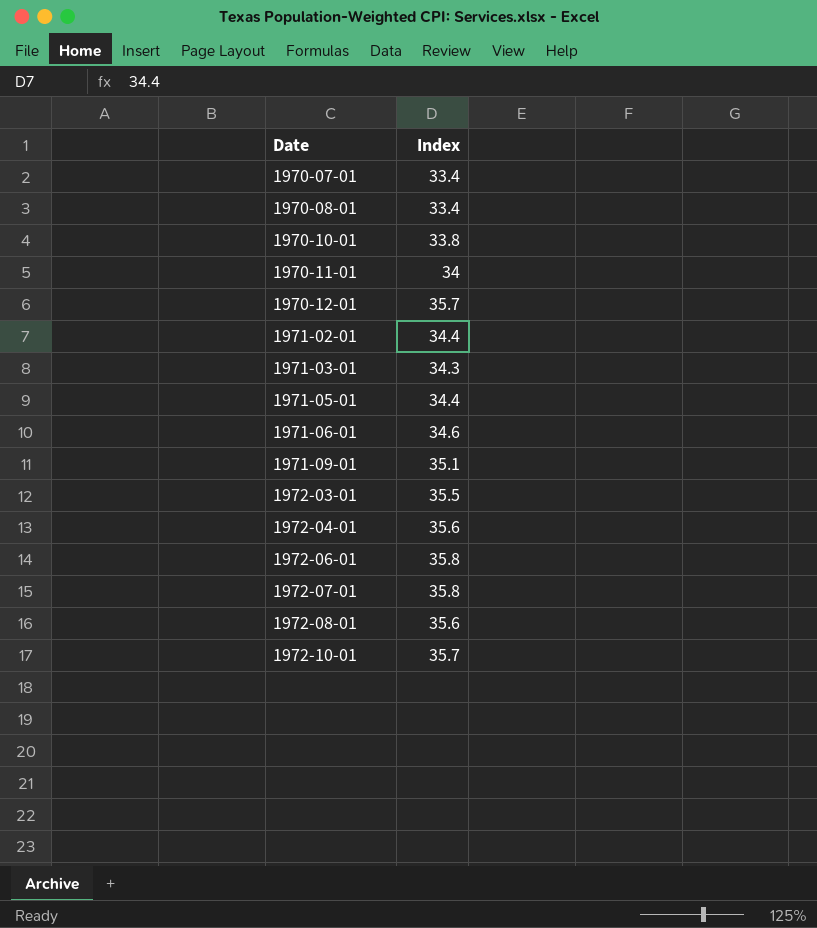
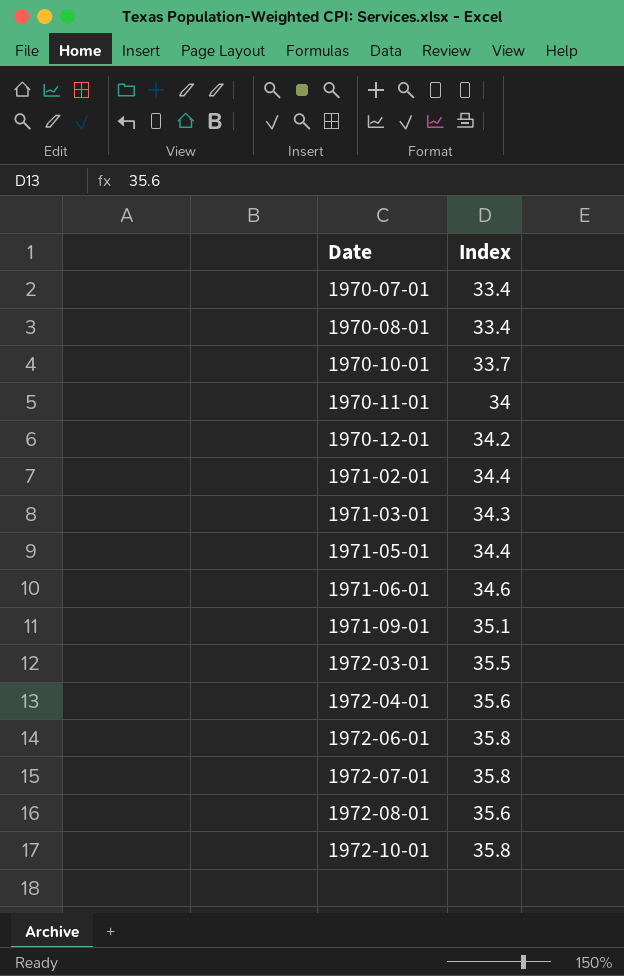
1970-10-01 | Index: 33.8 -> 33.7
1970-12-01 | Index: 35.7 -> 34.2
1972-10-01 | Index: 35.7 -> 35.8

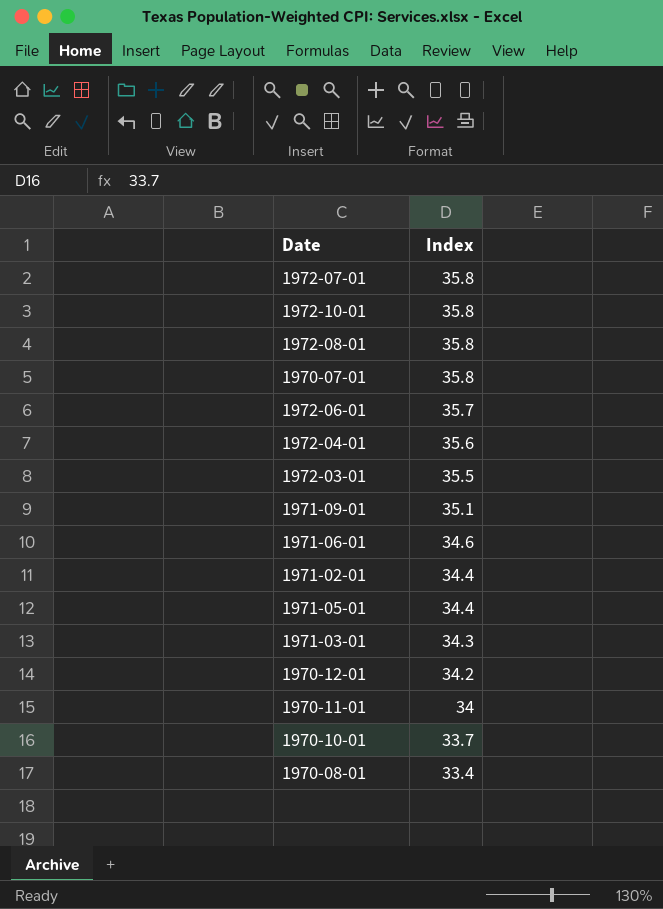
row order: Date ascending -> Index descending
1972-08-01 | Index: 35.6 -> 35.8
1970-07-01 | Index: 33.4 -> 35.8
1972-06-01 | Index: 35.8 -> 35.7

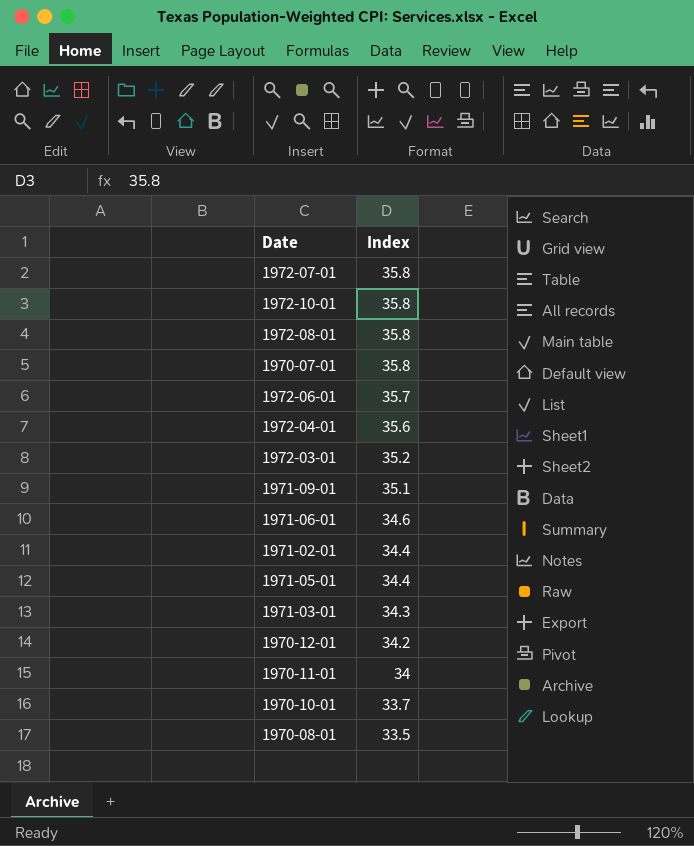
1972-03-01 | Index: 35.5 -> 35.2
1970-08-01 | Index: 33.4 -> 33.5

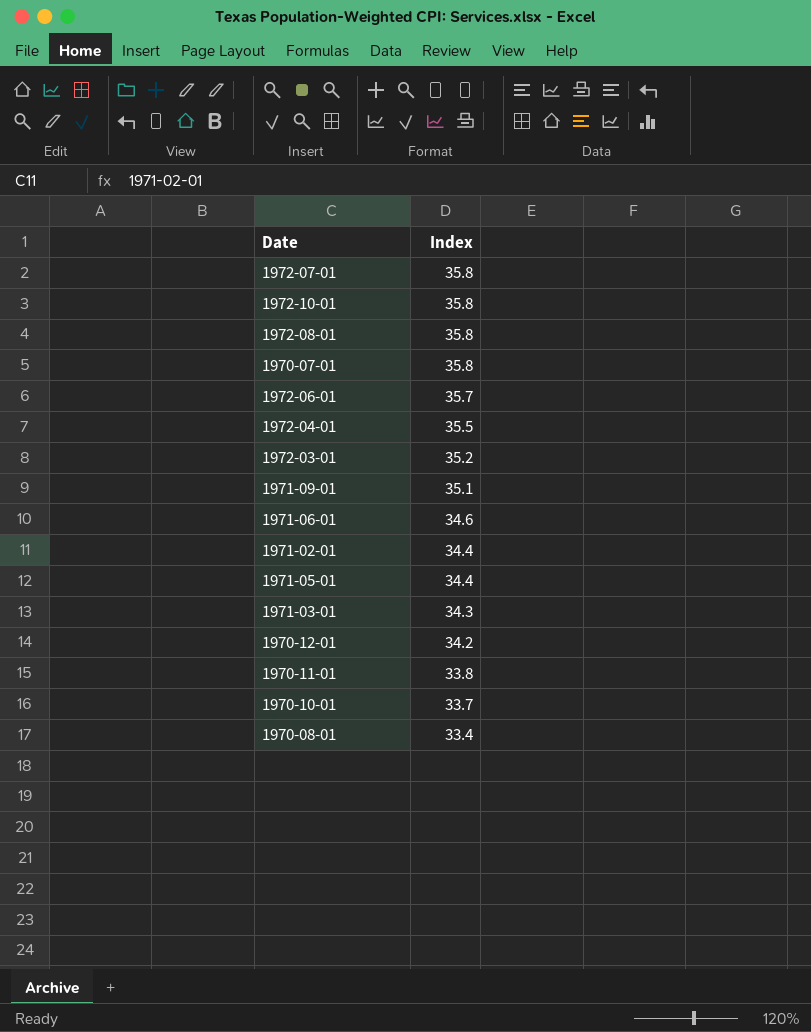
1972-04-01 | Index: 35.6 -> 35.5
1970-11-01 | Index: 34 -> 33.8
1970-08-01 | Index: 33.5 -> 33.4

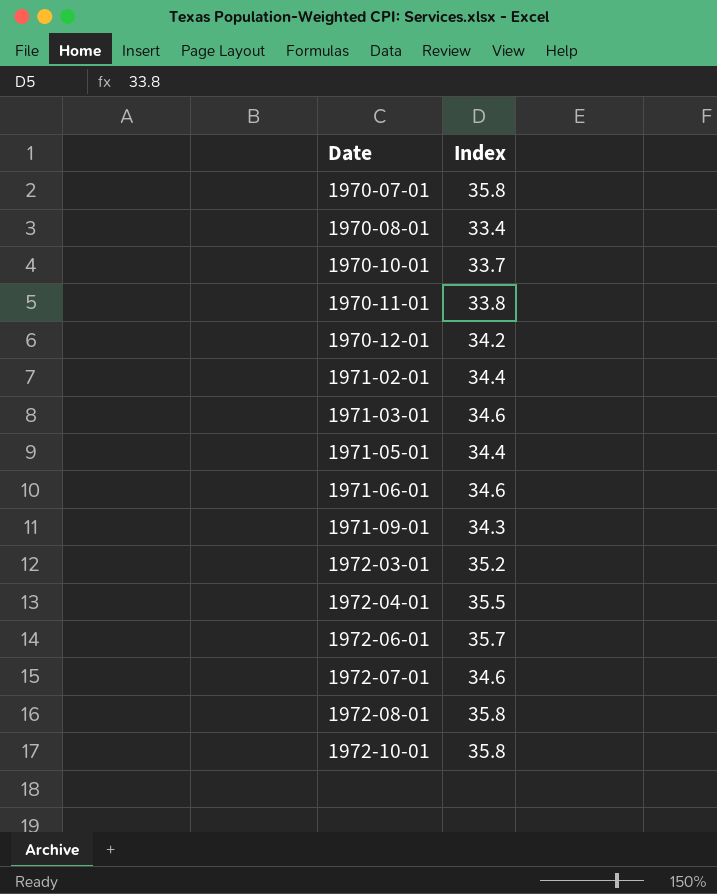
row order: Index descending -> Date ascending
1971-03-01 | Index: 34.3 -> 34.6
1971-09-01 | Index: 35.1 -> 34.3
1972-07-01 | Index: 35.8 -> 34.6

